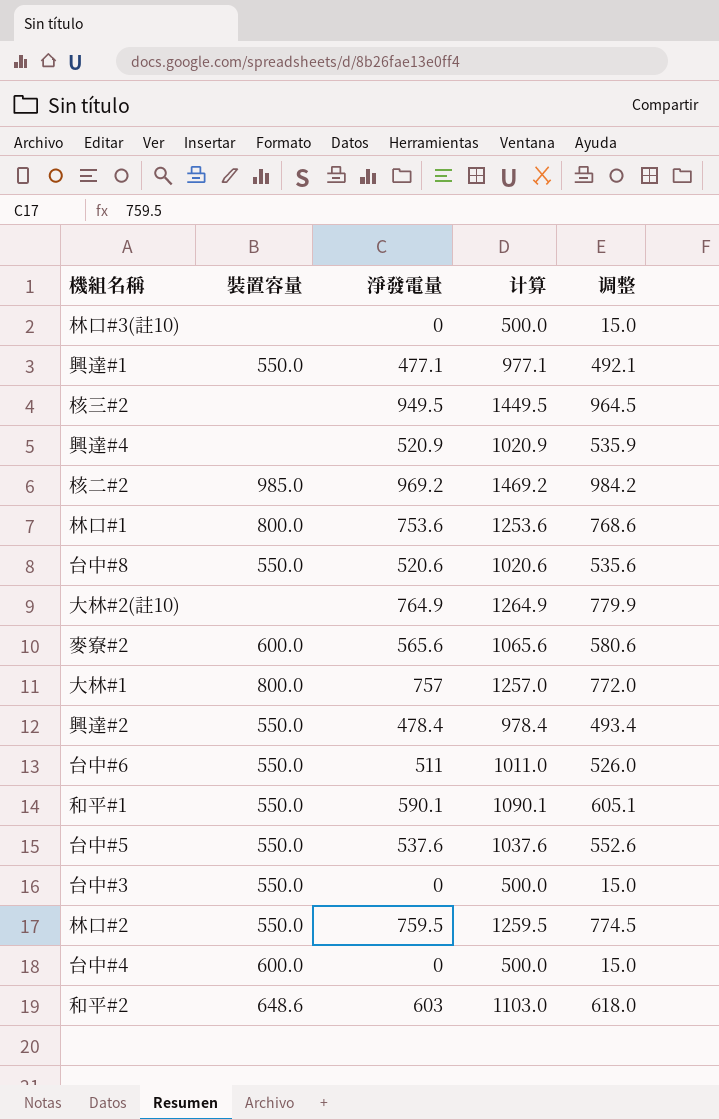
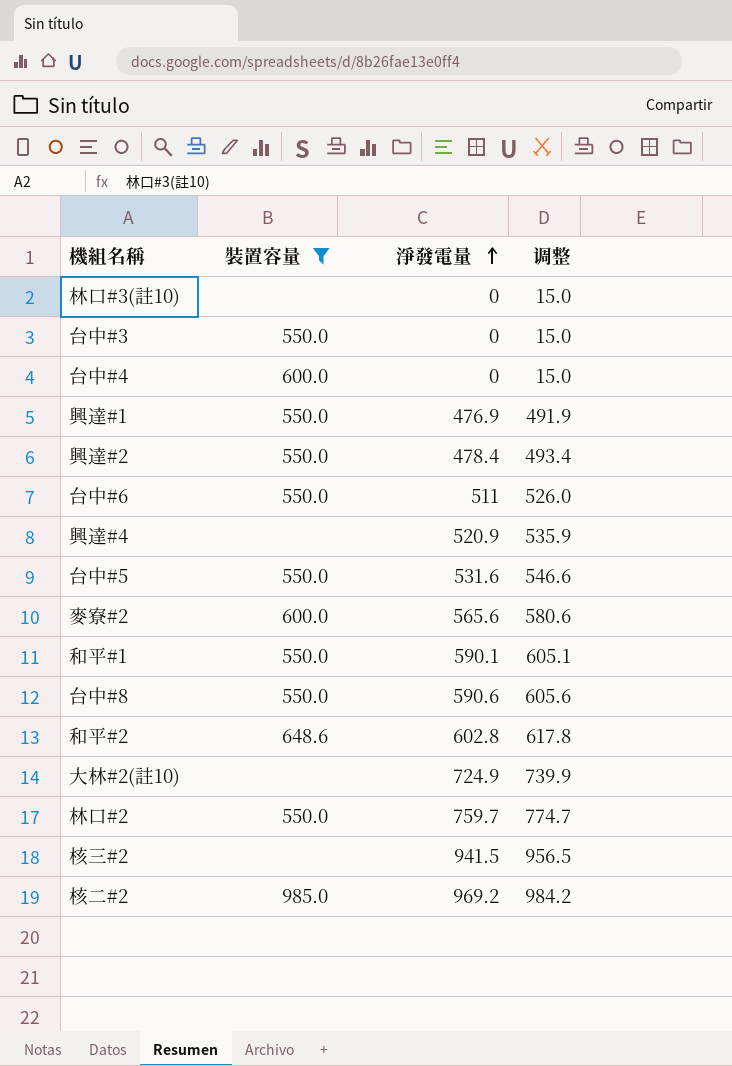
filter: none -> 裝置容量 != 800.0
row order: none -> 淨發電量 ascending
column 计算 | formula: [淨發電量] + 500 -> none
興達#1 | 淨發電量: 477.1 -> 476.9
興達#1 | 调整: 492.1 -> 491.9
台中#5 | 淨發電量: 537.6 -> 531.6
台中#5 | 调整: 552.6 -> 546.6
台中#8 | 淨發電量: 520.6 -> 590.6
台中#8 | 调整: 535.6 -> 605.6
和平#2 | 淨發電量: 603 -> 602.8
和平#2 | 调整: 618.0 -> 617.8
大林#2(註10) | 淨發電量: 764.9 -> 724.9
大林#2(註10) | 调整: 779.9 -> 739.9
林口#2 | 淨發電量: 759.5 -> 759.7
林口#2 | 调整: 774.5 -> 774.7
核三#2 | 淨發電量: 949.5 -> 941.5
核三#2 | 调整: 964.5 -> 956.5

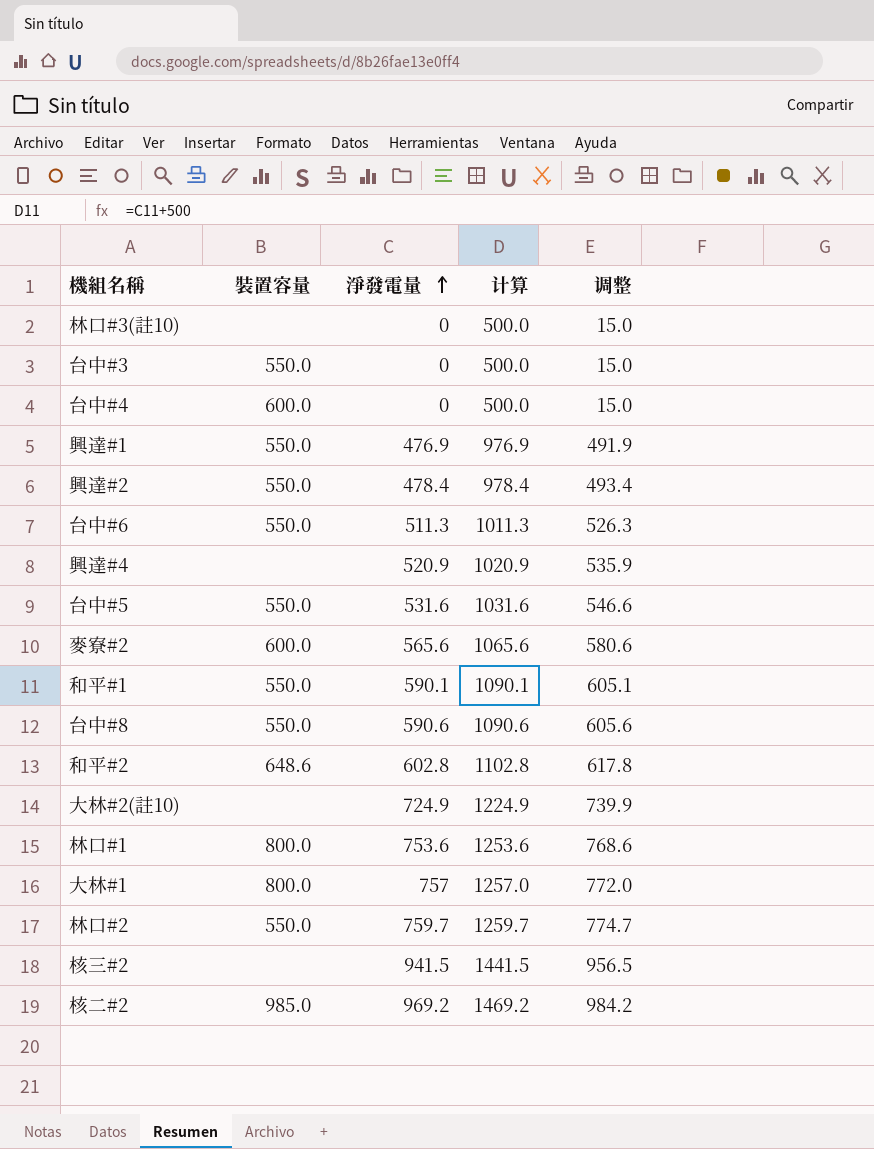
filter: 裝置容量 != 800.0 -> none
column 计算 | formula: none -> [淨發電量] + 500
台中#6 | 淨發電量: 511 -> 511.3
台中#6 | 调整: 526.0 -> 526.3

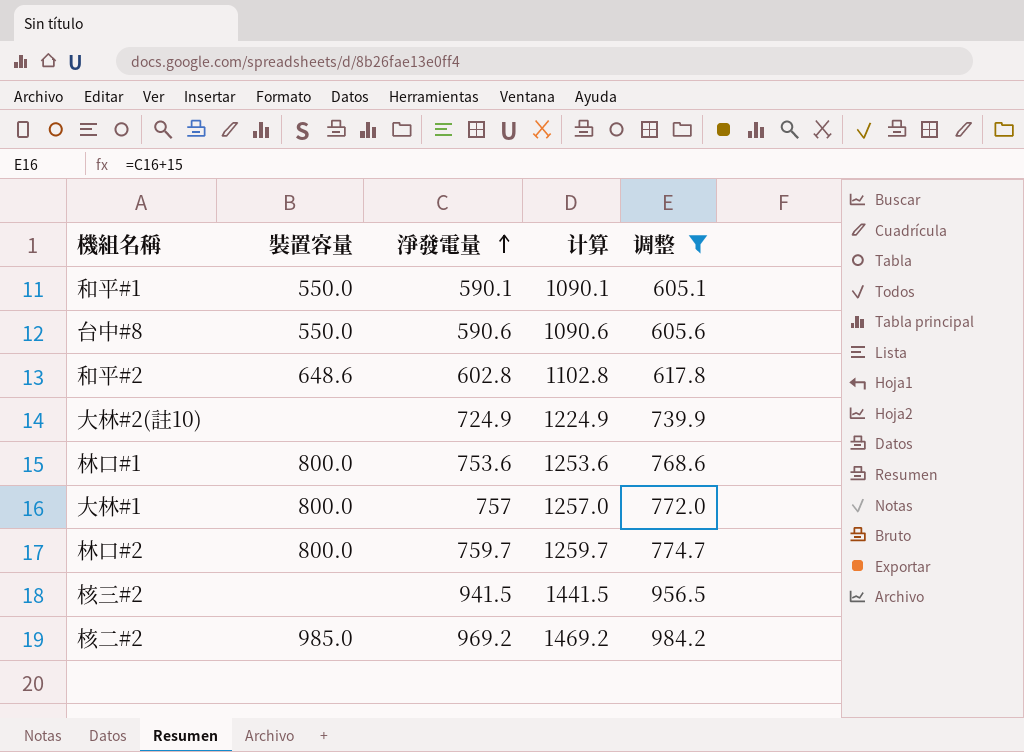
filter: none -> 调整 >= 605.1
林口#2 | 裝置容量: 550.0 -> 800.0

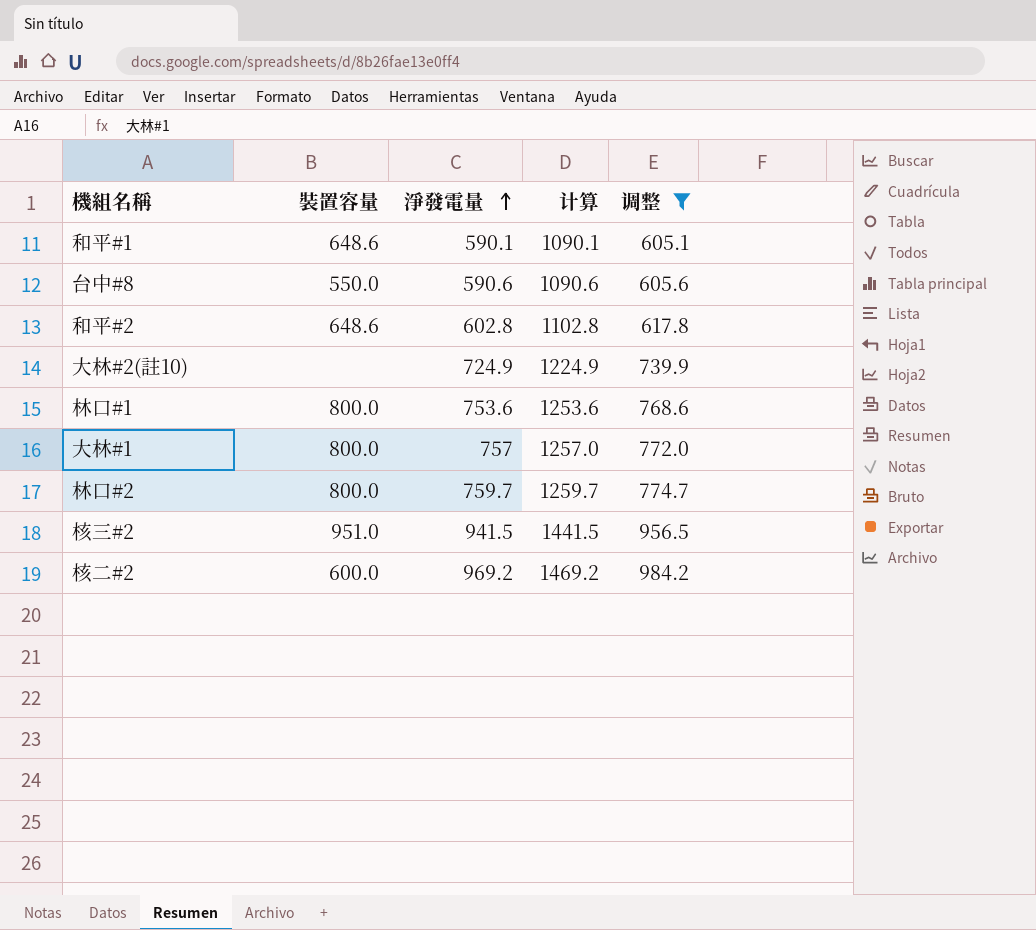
和平#1 | 裝置容量: 550.0 -> 648.6
核三#2 | 裝置容量: none -> 951.0
核二#2 | 裝置容量: 985.0 -> 600.0

